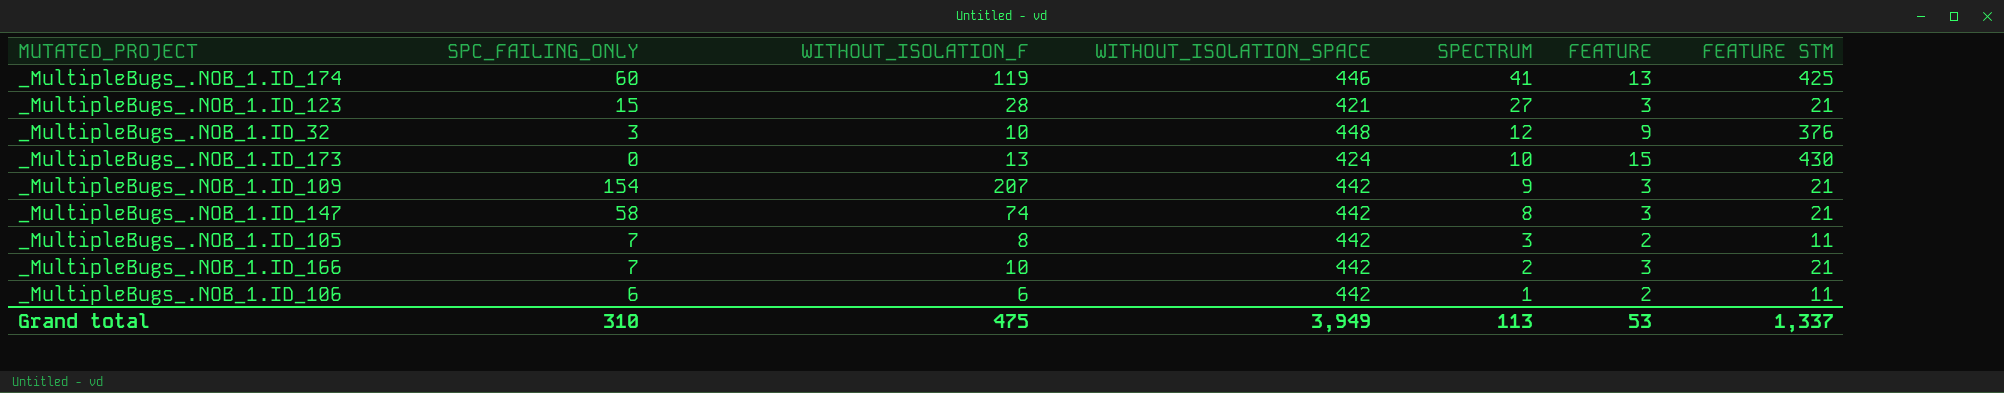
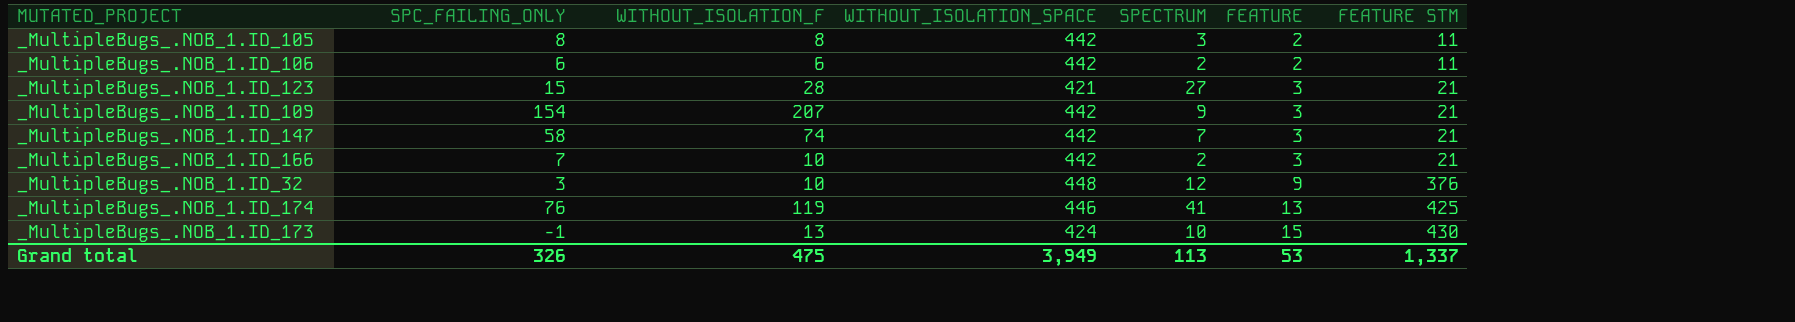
row order: SPECTRUM descending -> FEATURE ascending
_MultipleBugs_.NOB_1.ID_105 | SPC_FAILING_ONLY: 7 -> 8
_MultipleBugs_.NOB_1.ID_106 | SPECTRUM: 1 -> 2
_MultipleBugs_.NOB_1.ID_147 | SPECTRUM: 8 -> 7
_MultipleBugs_.NOB_1.ID_174 | SPC_FAILING_ONLY: 60 -> 76
_MultipleBugs_.NOB_1.ID_173 | SPC_FAILING_ONLY: 0 -> -1
Grand total | SPC_FAILING_ONLY: 310 -> 326

